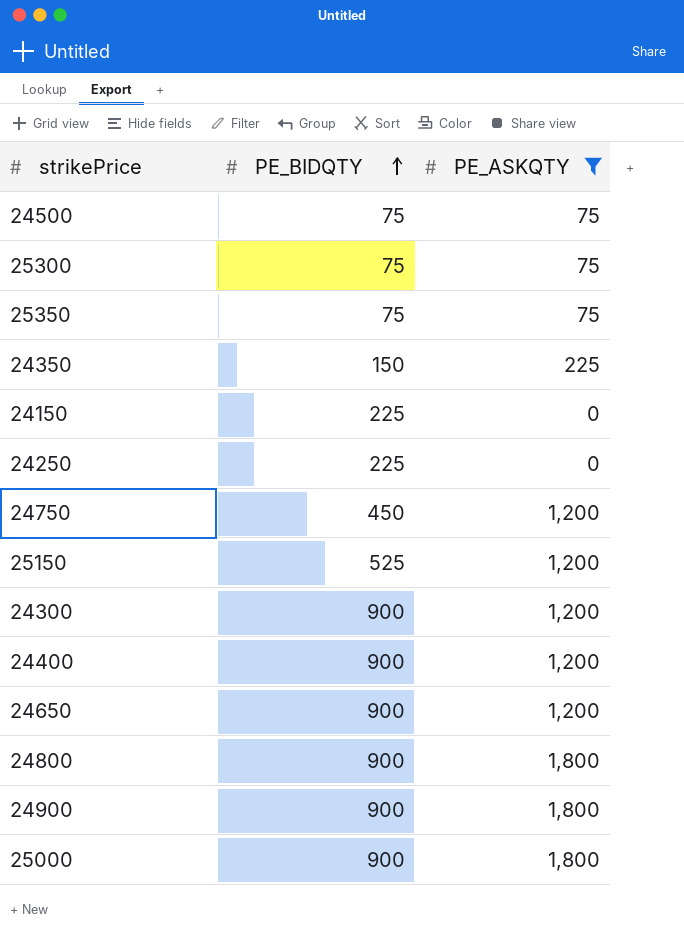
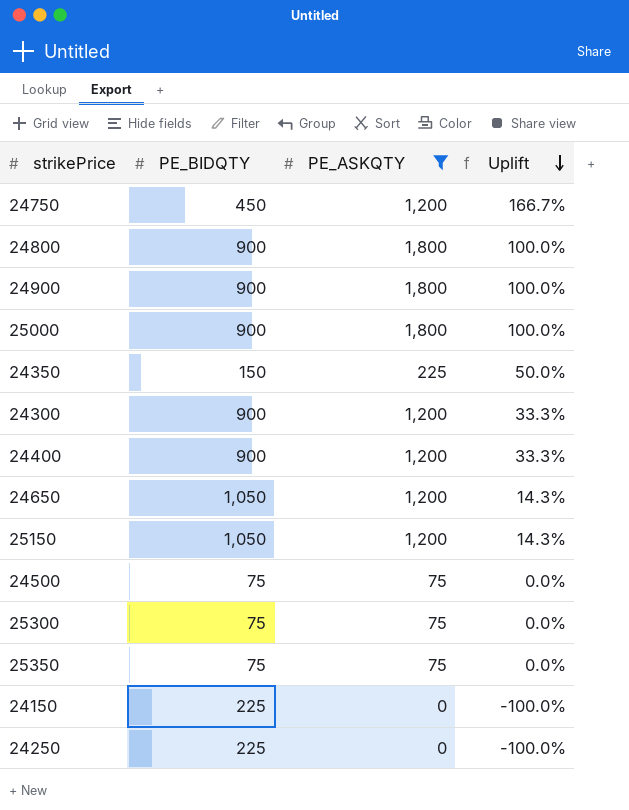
row order: PE_BIDQTY ascending -> Uplift descending
column Uplift | formula: none -> ([PE_ASKQTY] - [PE_BIDQTY]) / [PE_BIDQTY]
24650 | PE_BIDQTY: 900 -> 1,050
25150 | PE_BIDQTY: 525 -> 1,050

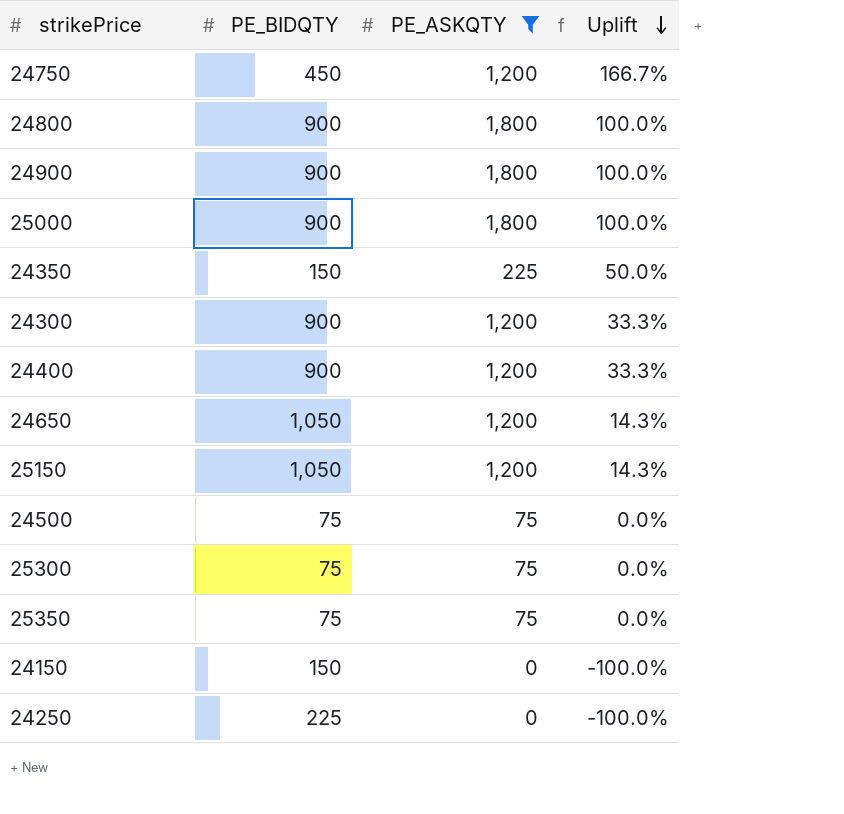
24150 | PE_BIDQTY: 225 -> 150

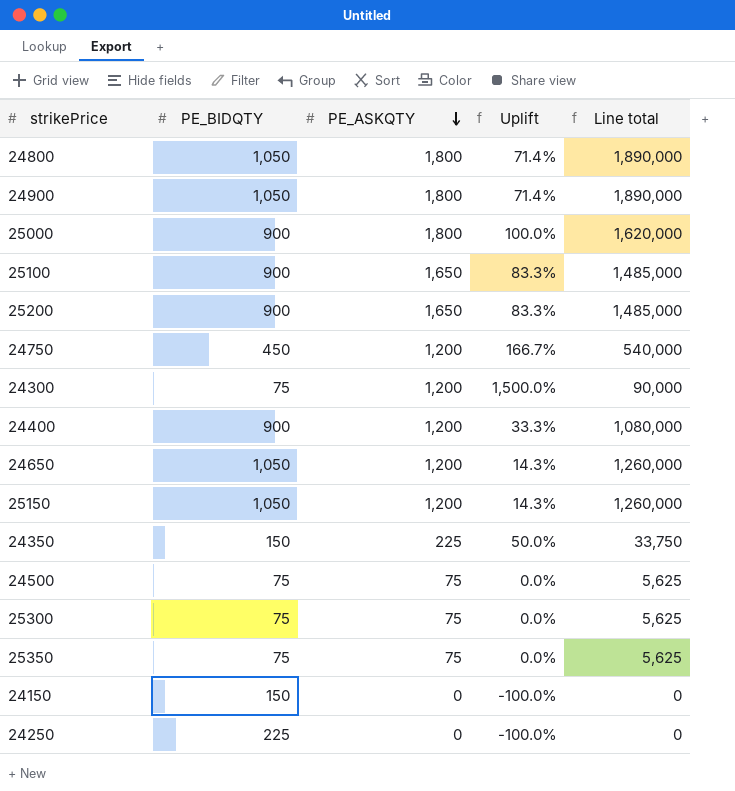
filter: PE_ASKQTY != 1,650 -> none
row order: Uplift descending -> PE_ASKQTY descending
column Line total | formula: none -> [PE_BIDQTY] * [PE_ASKQTY]
24800 | PE_BIDQTY: 900 -> 1,050
24800 | Uplift: 100.0% -> 71.4%
24900 | PE_BIDQTY: 900 -> 1,050
24900 | Uplift: 100.0% -> 71.4%
24300 | PE_BIDQTY: 900 -> 75
24300 | Uplift: 33.3% -> 1,500.0%

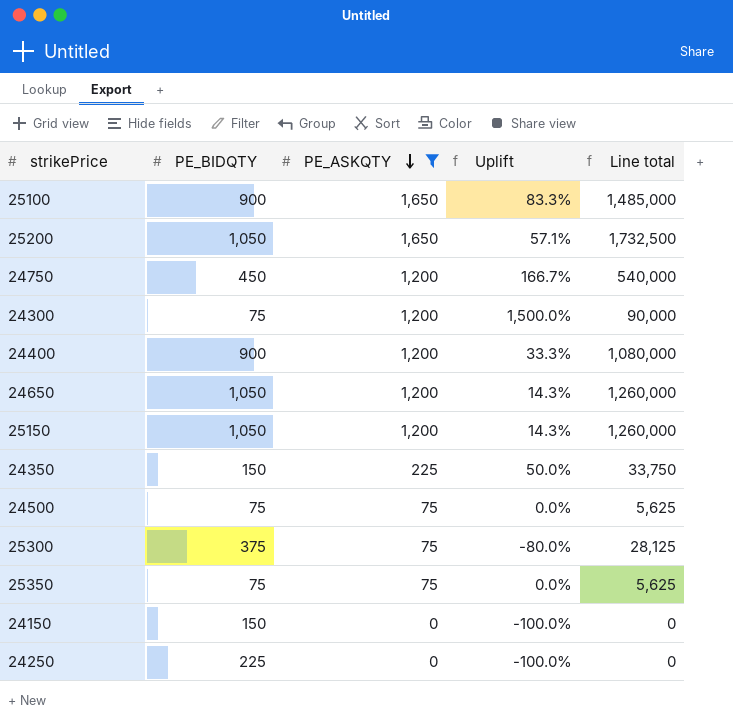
filter: none -> PE_ASKQTY != 1,800
25200 | PE_BIDQTY: 900 -> 1,050
25200 | Uplift: 83.3% -> 57.1%
25200 | Line total: 1,485,000 -> 1,732,500
25300 | PE_BIDQTY: 75 -> 375
25300 | Uplift: 0.0% -> -80.0%
25300 | Line total: 5,625 -> 28,125

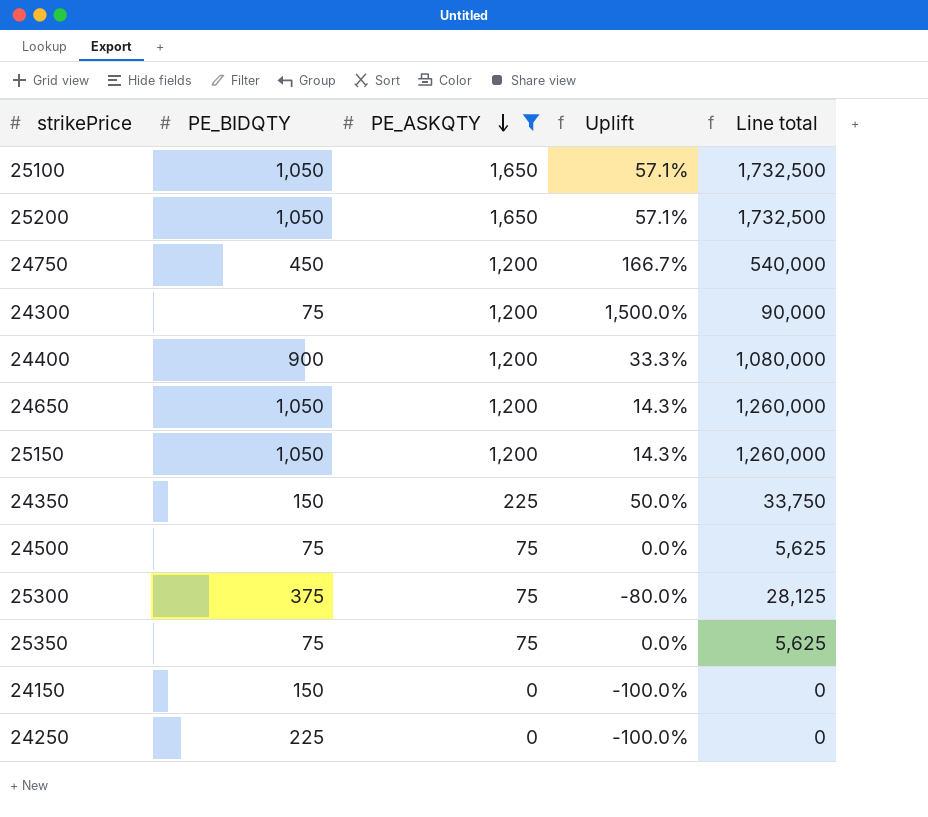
25100 | PE_BIDQTY: 900 -> 1,050
25100 | Uplift: 83.3% -> 57.1%
25100 | Line total: 1,485,000 -> 1,732,500

